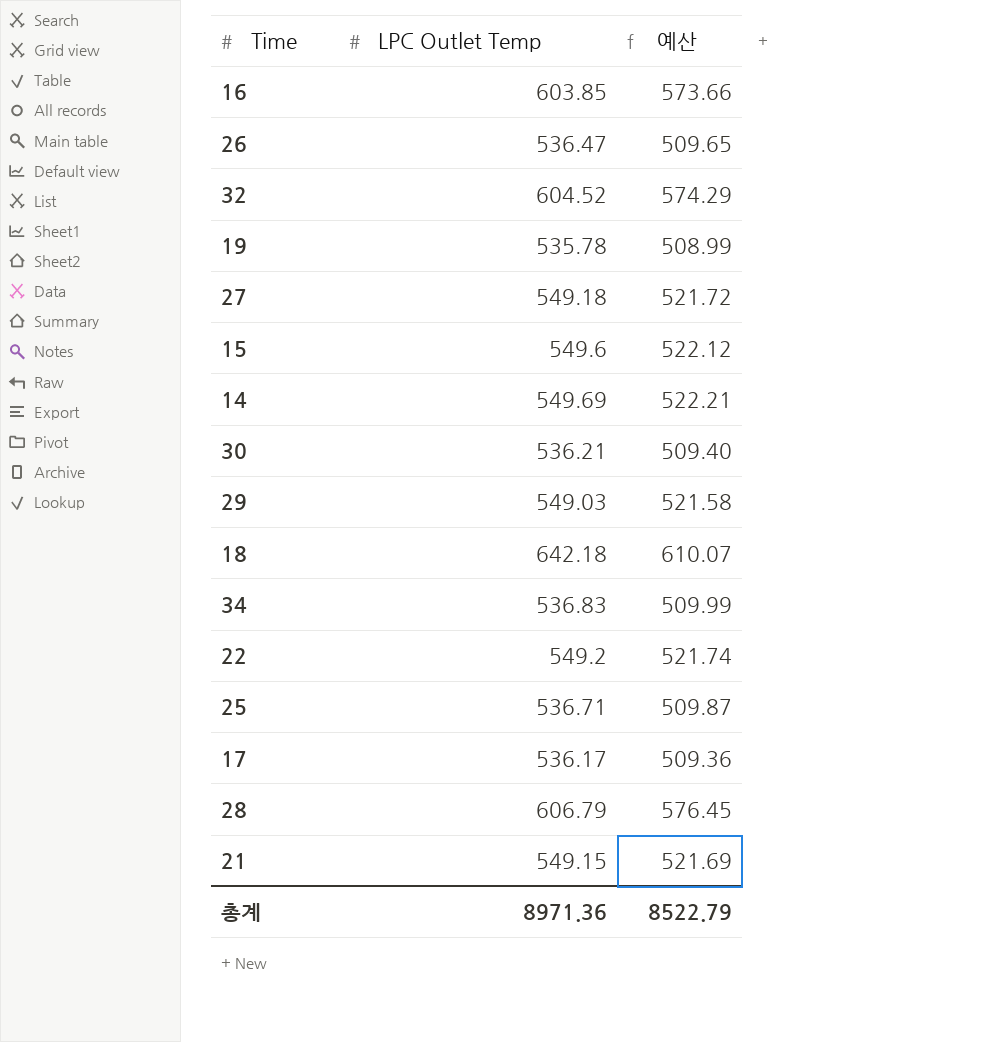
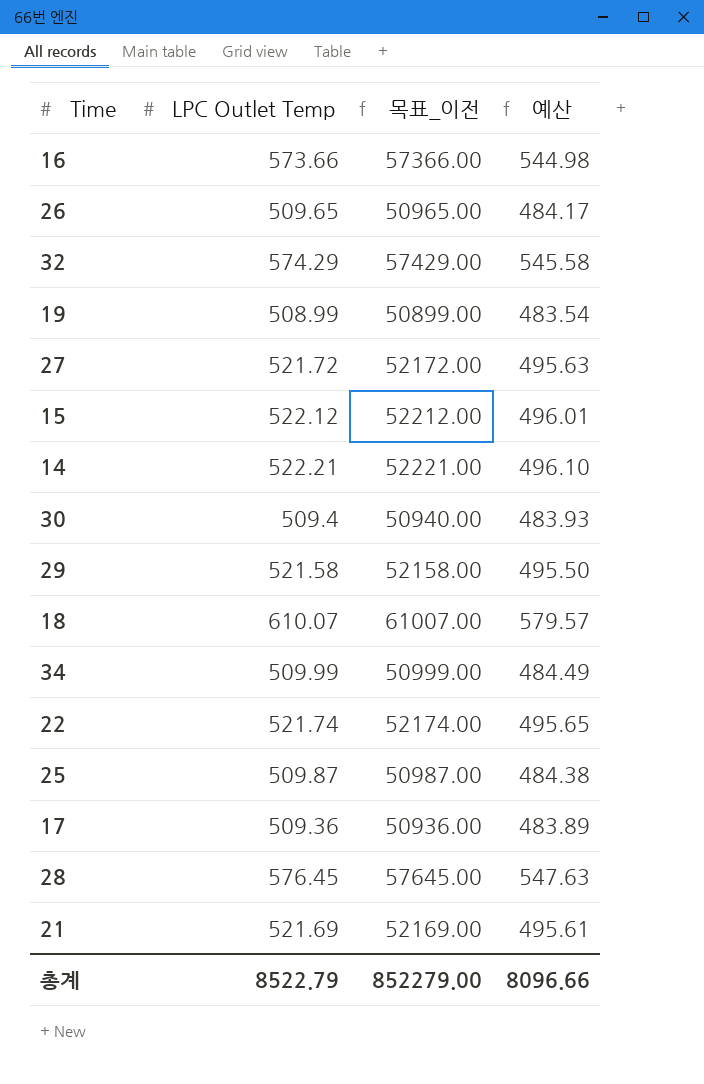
column 목표_이전 | formula: none -> [LPC Outlet Temp] * 100
16 | LPC Outlet Temp: 603.85 -> 573.66
16 | 예산: 573.66 -> 544.98
26 | LPC Outlet Temp: 536.47 -> 509.65
26 | 예산: 509.65 -> 484.17
32 | LPC Outlet Temp: 604.52 -> 574.29
32 | 예산: 574.29 -> 545.58
19 | LPC Outlet Temp: 535.78 -> 508.99
19 | 예산: 508.99 -> 483.54
27 | LPC Outlet Temp: 549.18 -> 521.72
27 | 예산: 521.72 -> 495.63
15 | LPC Outlet Temp: 549.6 -> 522.12
15 | 예산: 522.12 -> 496.01
14 | LPC Outlet Temp: 549.69 -> 522.21
14 | 예산: 522.21 -> 496.10
30 | LPC Outlet Temp: 536.21 -> 509.4
30 | 예산: 509.40 -> 483.93
29 | LPC Outlet Temp: 549.03 -> 521.58
29 | 예산: 521.58 -> 495.50
18 | LPC Outlet Temp: 642.18 -> 610.07
18 | 예산: 610.07 -> 579.57
34 | LPC Outlet Temp: 536.83 -> 509.99
34 | 예산: 509.99 -> 484.49
22 | LPC Outlet Temp: 549.2 -> 521.74
22 | 예산: 521.74 -> 495.65
25 | LPC Outlet Temp: 536.71 -> 509.87
25 | 예산: 509.87 -> 484.38
17 | LPC Outlet Temp: 536.17 -> 509.36
17 | 예산: 509.36 -> 483.89
28 | LPC Outlet Temp: 606.79 -> 576.45
28 | 예산: 576.45 -> 547.63
21 | LPC Outlet Temp: 549.15 -> 521.69
21 | 예산: 521.69 -> 495.61
총계 | LPC Outlet Temp: 8971.36 -> 8522.79
총계 | 예산: 8522.79 -> 8096.66

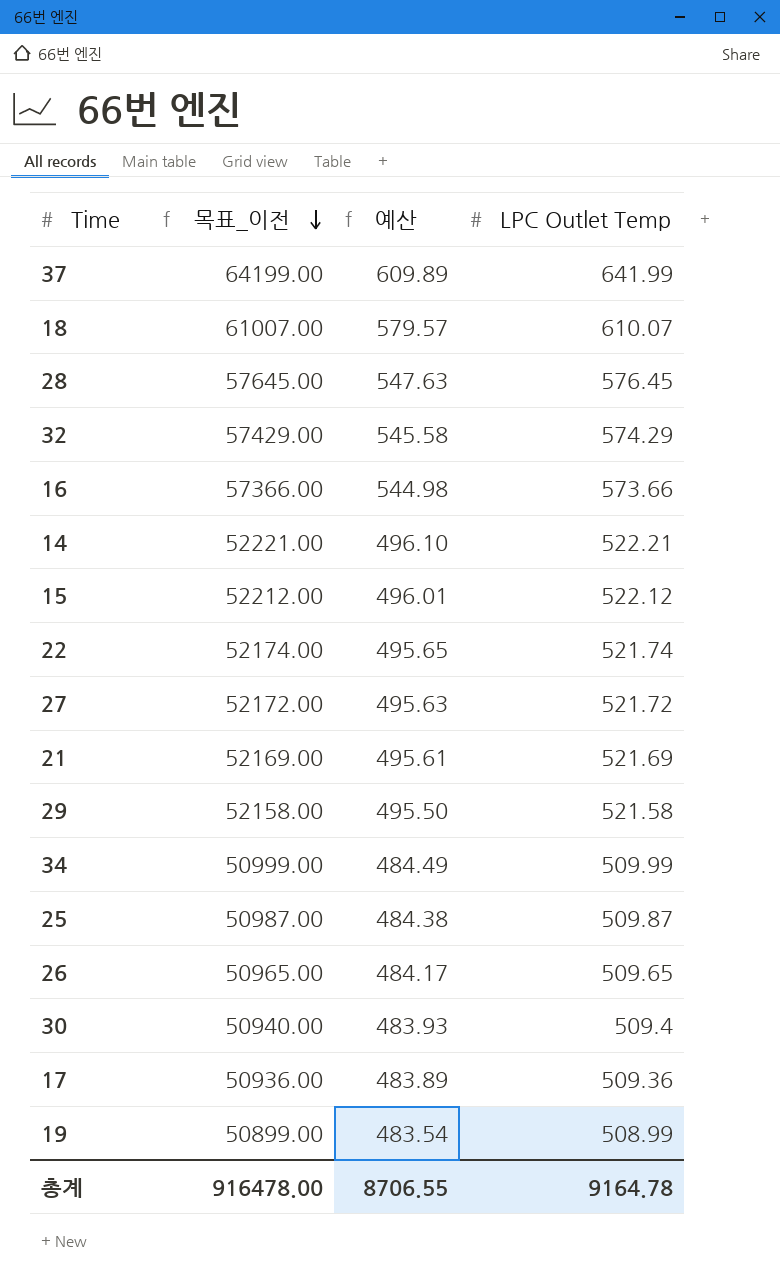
row order: none -> 목표_이전 descending
column LPC Outlet Temp | position: 2 -> 4
row 37: none -> 64199.00 | 609.89 | 641.99
총계 | 목표_이전: 852279.00 -> 916478.00
총계 | 예산: 8096.66 -> 8706.55
총계 | LPC Outlet Temp: 8522.79 -> 9164.78

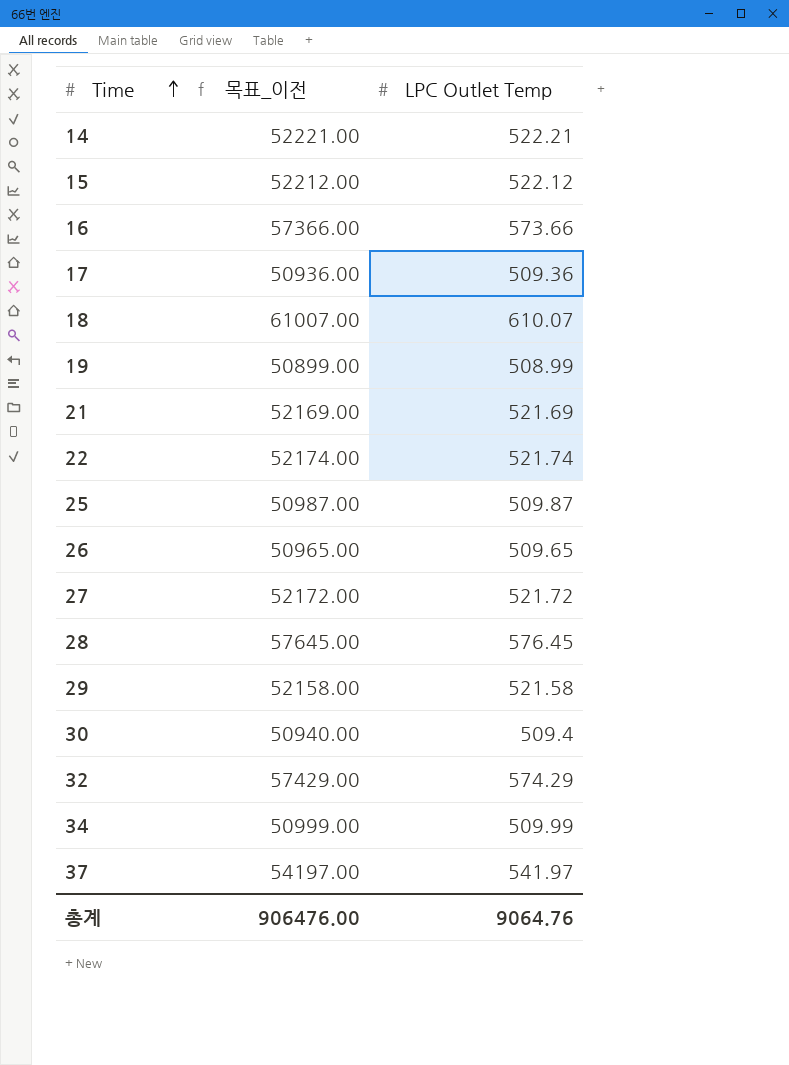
row order: 목표_이전 descending -> Time ascending
column 예산 | formula: [LPC Outlet Temp] * 0.95 -> none
37 | 목표_이전: 64199.00 -> 54197.00
37 | LPC Outlet Temp: 641.99 -> 541.97
총계 | 목표_이전: 916478.00 -> 906476.00
총계 | LPC Outlet Temp: 9164.78 -> 9064.76

